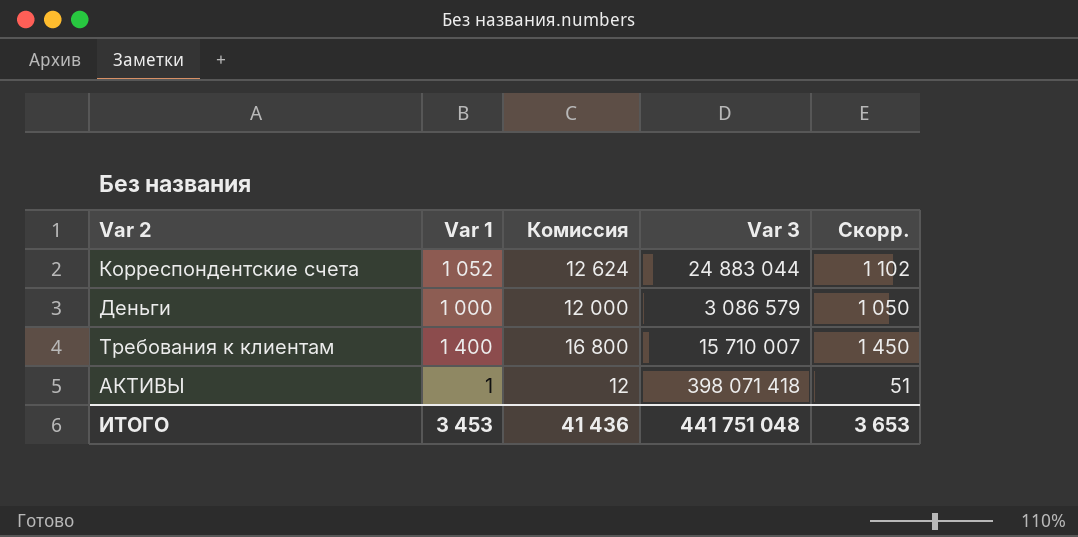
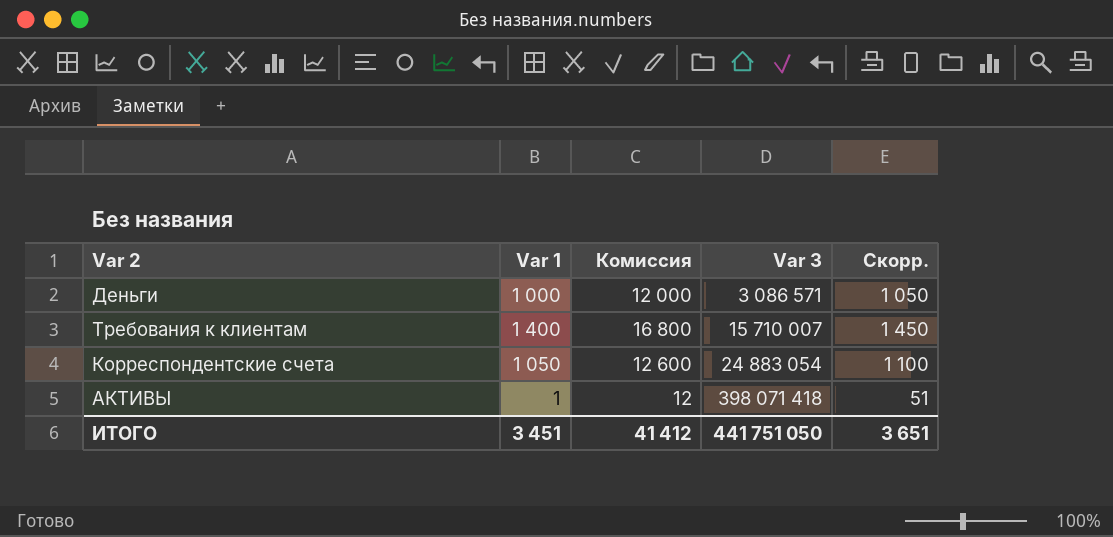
row order: none -> Var 3 ascending
Деньги | Var 3: 3 086 579 -> 3 086 571
Корреспондентские счета | Var 1: 1 052 -> 1 050
Корреспондентские счета | Комиссия: 12 624 -> 12 600
Корреспондентские счета | Var 3: 24 883 044 -> 24 883 054
Корреспондентские счета | Скорр.: 1 102 -> 1 100
ИТОГО | Var 1: 3 453 -> 3 451
ИТОГО | Комиссия: 41 436 -> 41 412
ИТОГО | Var 3: 441 751 048 -> 441 751 050
ИТОГО | Скорр.: 3 653 -> 3 651

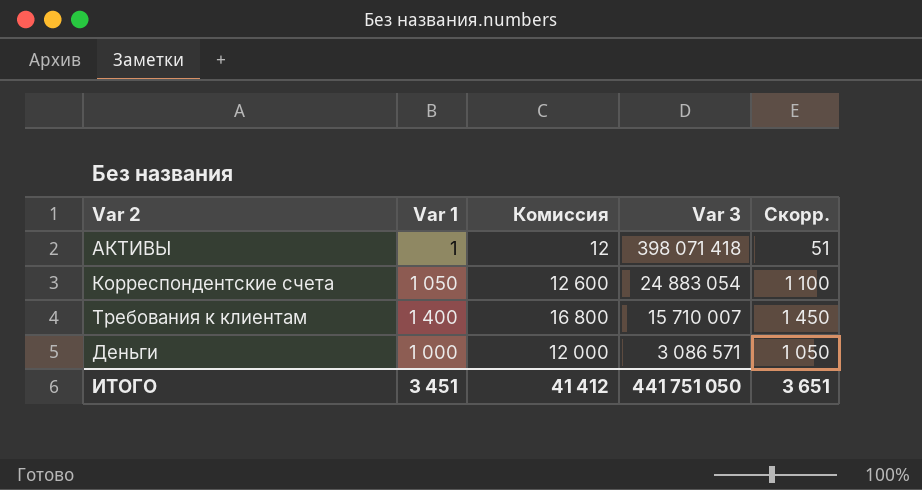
row order: Var 3 ascending -> Var 3 descending

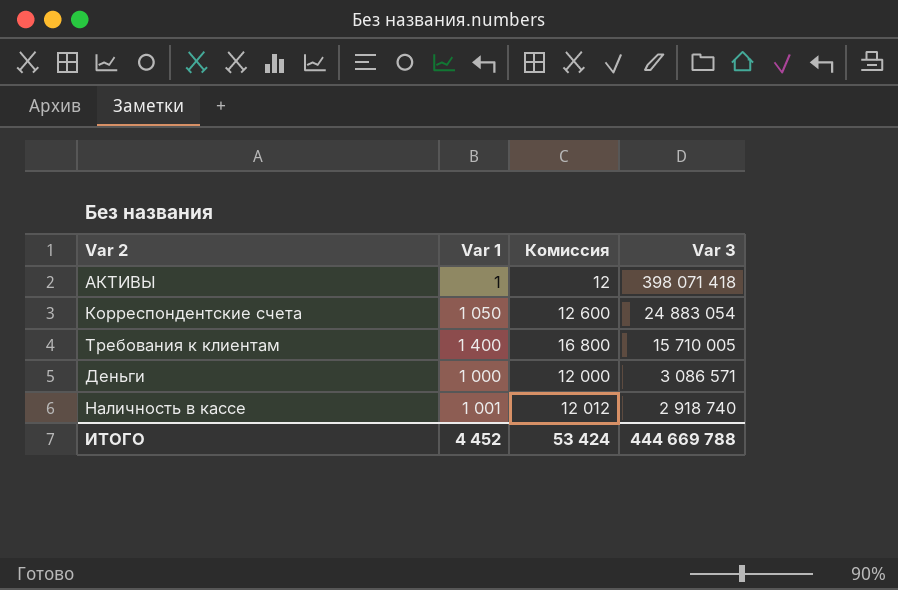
column Скорр. | formula: [Var 1] + 50 -> none
Требования к клиентам | Var 3: 15 710 007 -> 15 710 005
row Наличность в кассе: none -> 1 001 | 12 012 | 2 918 740
ИТОГО | Var 1: 3 451 -> 4 452
ИТОГО | Комиссия: 41 412 -> 53 424
ИТОГО | Var 3: 441 751 050 -> 444 669 788

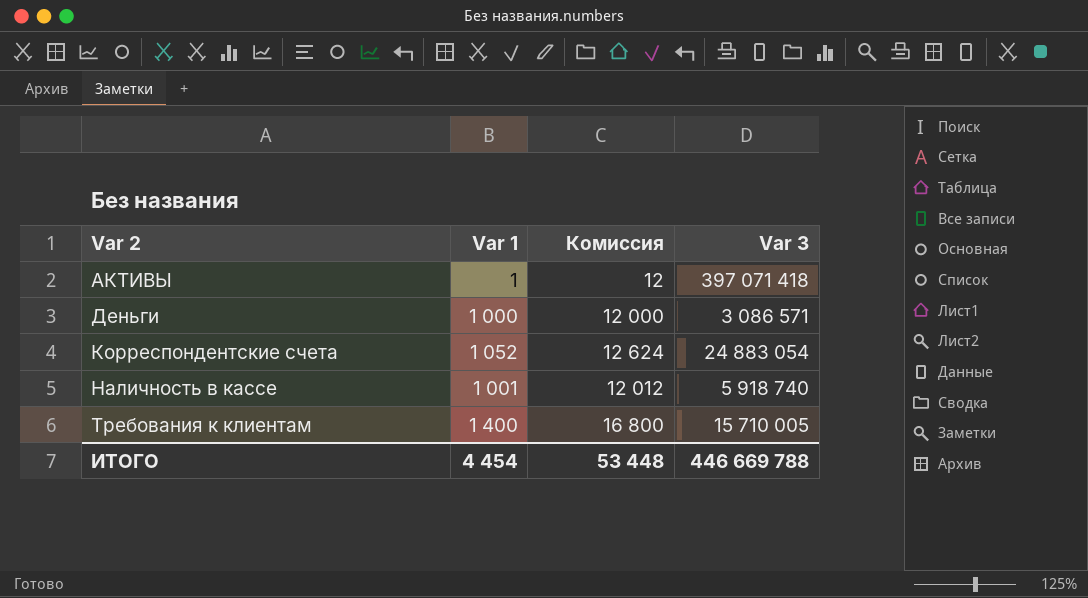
row order: Var 3 descending -> Var 2 ascending
АКТИВЫ | Var 3: 398 071 418 -> 397 071 418
Корреспондентские счета | Var 1: 1 050 -> 1 052
Корреспондентские счета | Комиссия: 12 600 -> 12 624
Наличность в кассе | Var 3: 2 918 740 -> 5 918 740
ИТОГО | Var 1: 4 452 -> 4 454
ИТОГО | Комиссия: 53 424 -> 53 448
ИТОГО | Var 3: 444 669 788 -> 446 669 788

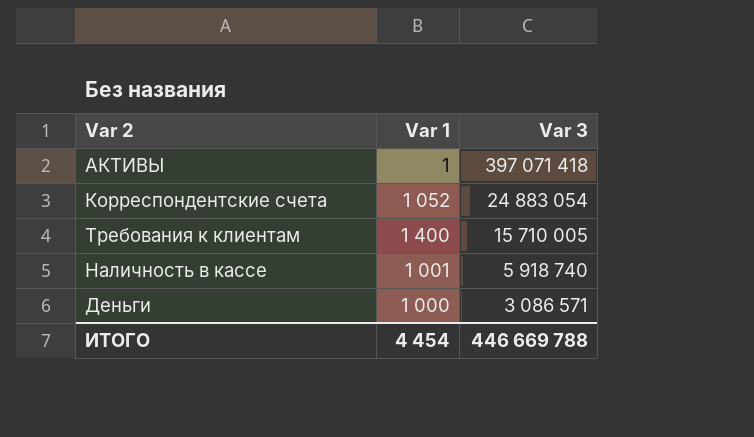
row order: Var 2 ascending -> Var 3 descending
column Комиссия | formula: [Var 1] * 12 -> none

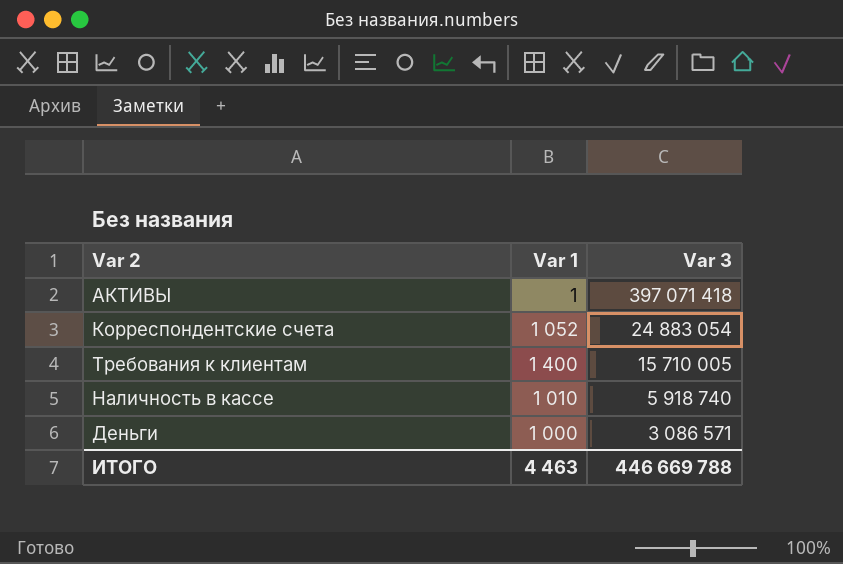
Наличность в кассе | Var 1: 1 001 -> 1 010
ИТОГО | Var 1: 4 454 -> 4 463

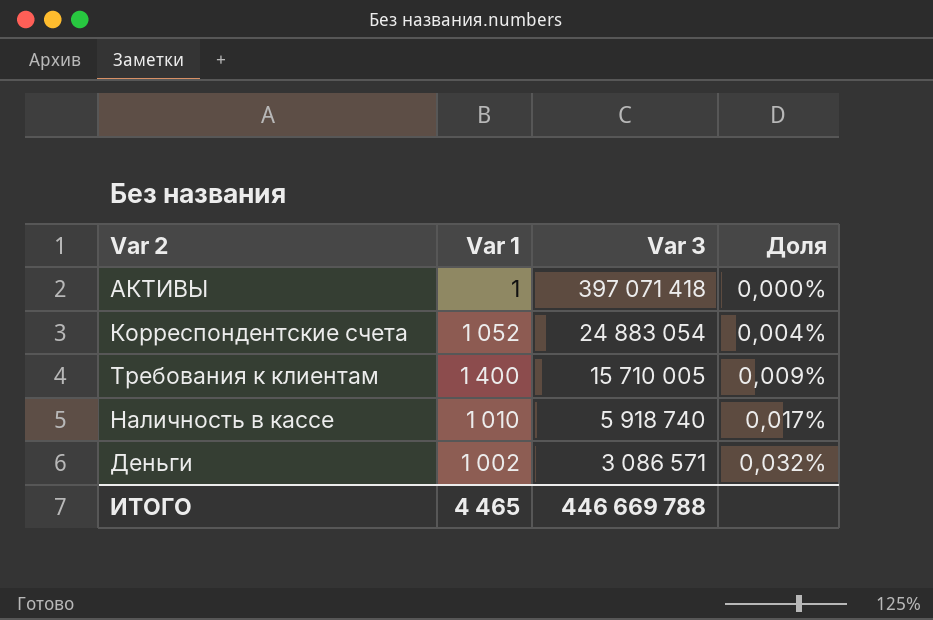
column Доля | formula: none -> [Var 1] / [Var 3]
Деньги | Var 1: 1 000 -> 1 002
ИТОГО | Var 1: 4 463 -> 4 465

